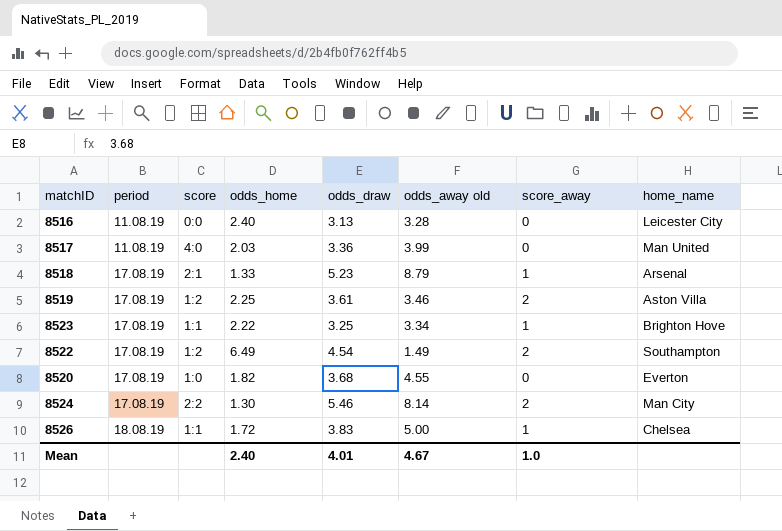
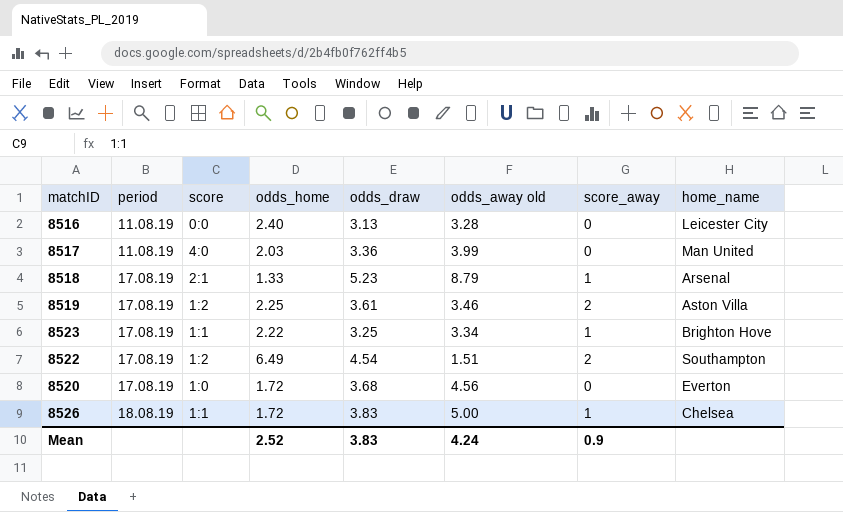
row 8524: 17.08.19 | 2:2 | 1.30 | 5.46 | 8.14 | 2 | Man City -> none
8522 | odds_away old: 1.49 -> 1.51
8520 | odds_home: 1.82 -> 1.72
8520 | odds_away old: 4.55 -> 4.56
Mean | odds_home: 2.40 -> 2.52
Mean | odds_draw: 4.01 -> 3.83
Mean | odds_away old: 4.67 -> 4.24
Mean | score_away: 1.0 -> 0.9

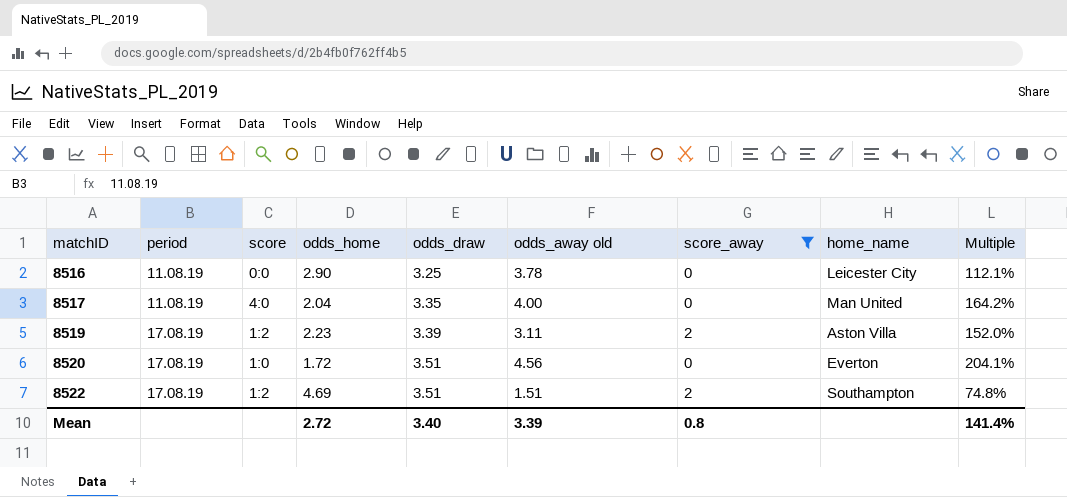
filter: none -> score_away != 1
row order: period ascending -> matchID ascending
column Multiple | formula: none -> [odds_draw] / [odds_home]
8516 | odds_home: 2.40 -> 2.90
8516 | odds_draw: 3.13 -> 3.25
8516 | odds_away old: 3.28 -> 3.78
8517 | odds_home: 2.03 -> 2.04
8517 | odds_draw: 3.36 -> 3.35
8517 | odds_away old: 3.99 -> 4.00
8519 | odds_home: 2.25 -> 2.23
8519 | odds_draw: 3.61 -> 3.39
8519 | odds_away old: 3.46 -> 3.11
8520 | odds_draw: 3.68 -> 3.51
8522 | odds_home: 6.49 -> 4.69
8522 | odds_draw: 4.54 -> 3.51
Mean | odds_home: 2.52 -> 2.72
Mean | odds_draw: 3.83 -> 3.40
Mean | odds_away old: 4.24 -> 3.39
Mean | score_away: 0.9 -> 0.8

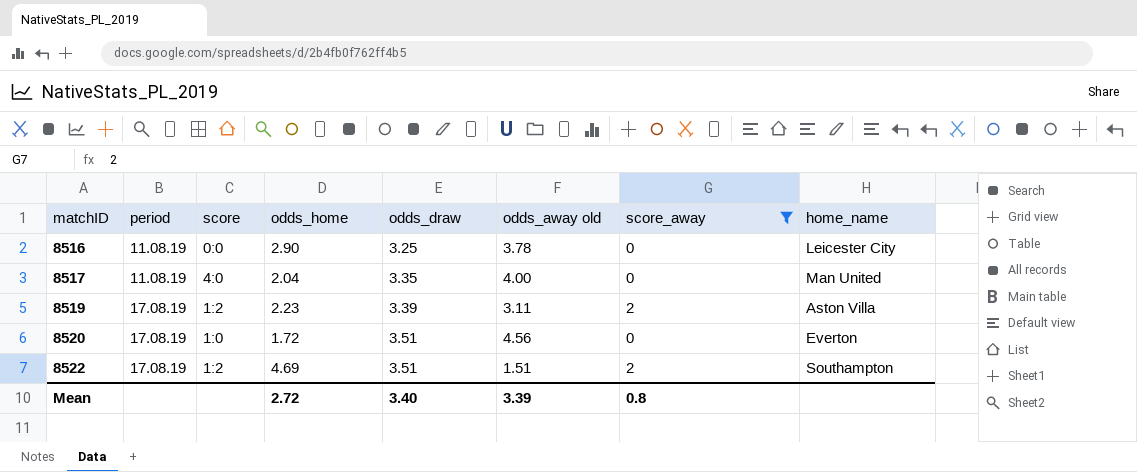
column Multiple | formula: [odds_draw] / [odds_home] -> none

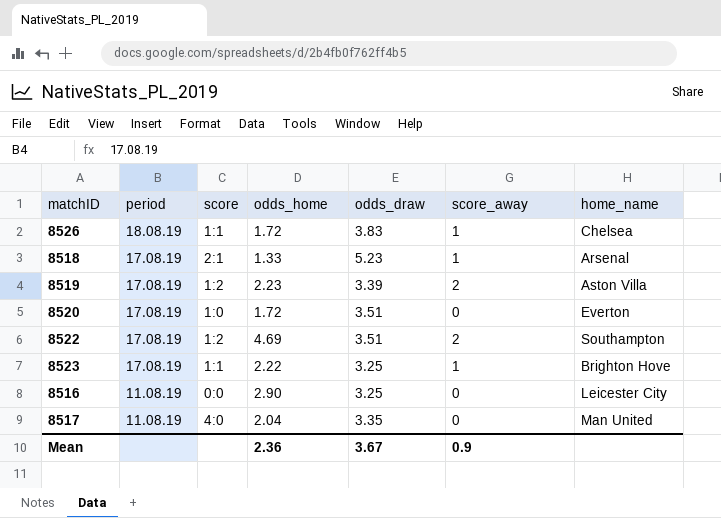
filter: score_away != 1 -> none
row order: matchID ascending -> period descending
column odds_away old | position: 6 -> none
Mean | odds_home: 2.72 -> 2.36
Mean | odds_draw: 3.40 -> 3.67
Mean | score_away: 0.8 -> 0.9

